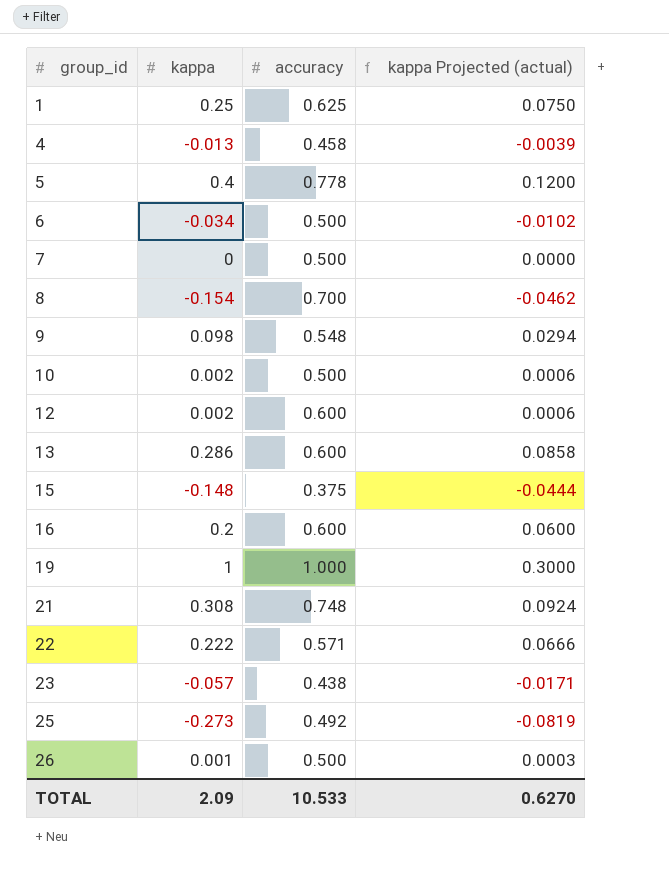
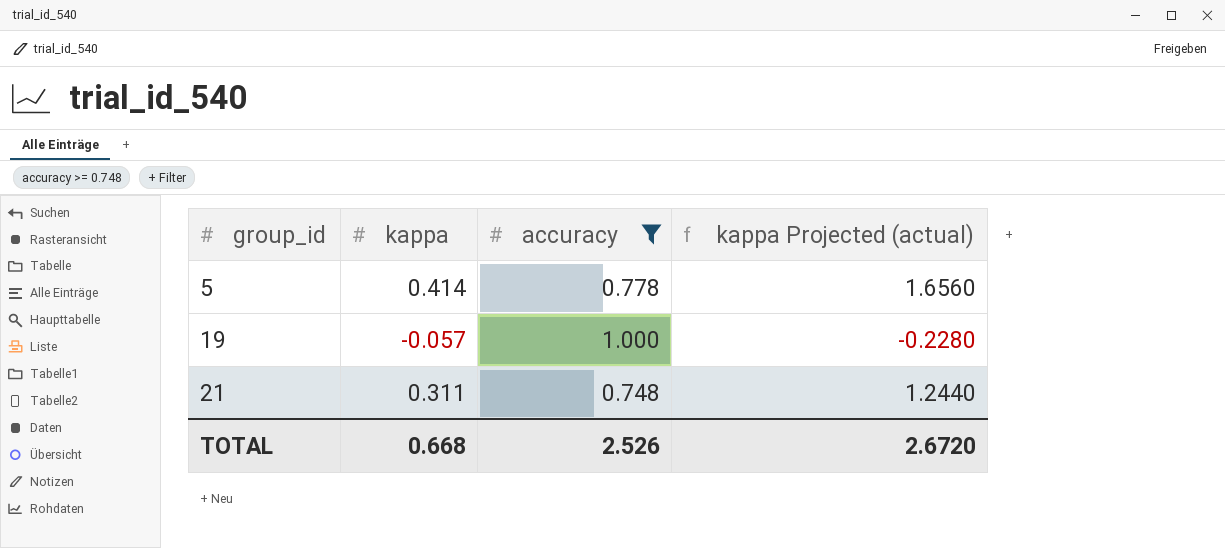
filter: none -> accuracy >= 0.748
column kappa Projected (actual) | formula: [kappa] * 0.3 -> [kappa] * 4
5 | kappa: 0.4 -> 0.414
19 | kappa: 1 -> -0.057
21 | kappa: 0.308 -> 0.311
TOTAL | kappa: 2.09 -> 0.668
TOTAL | accuracy: 10.533 -> 2.526
TOTAL | kappa Projected (actual): 0.6270 -> 2.6720

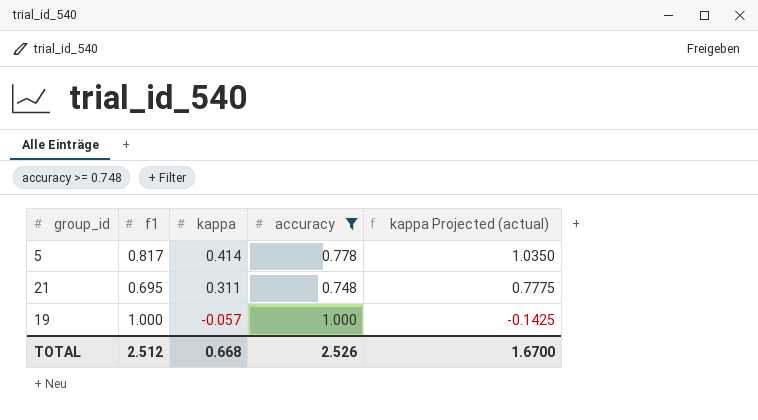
row order: group_id ascending -> kappa descending
column f1 | position: none -> 2
column kappa Projected (actual) | formula: [kappa] * 4 -> [kappa] * 2.5
TOTAL | kappa Projected (actual): 2.6720 -> 1.6700

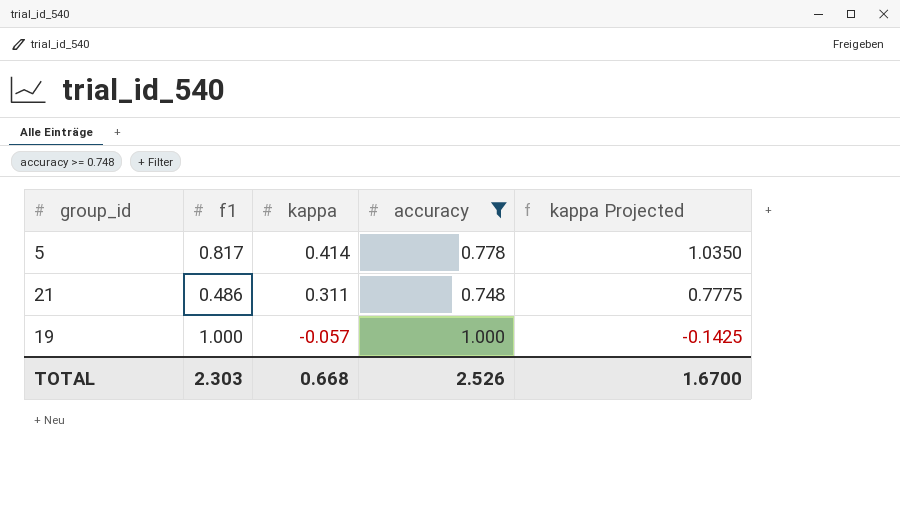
column name: kappa Projected (actual) -> kappa Projected
21 | f1: 0.695 -> 0.486
TOTAL | f1: 2.512 -> 2.303

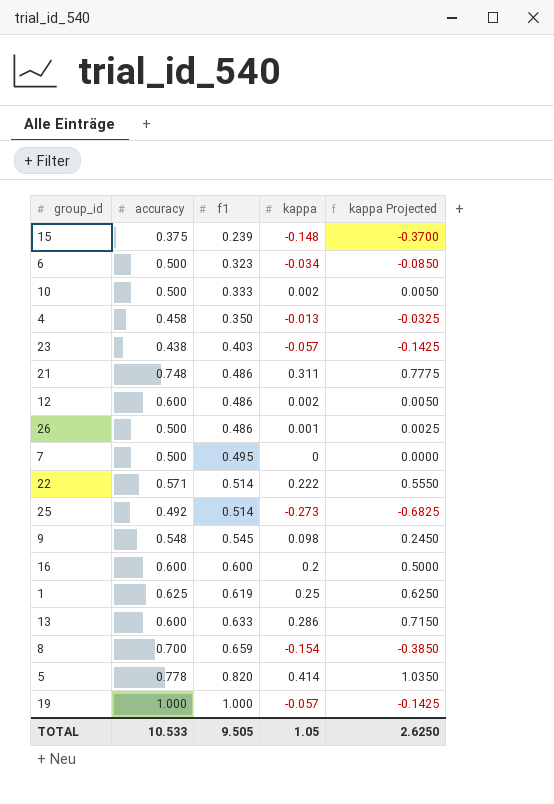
filter: accuracy >= 0.748 -> none
row order: kappa descending -> f1 ascending
column accuracy | position: 4 -> 2
5 | f1: 0.817 -> 0.820
TOTAL | accuracy: 2.526 -> 10.533
TOTAL | f1: 2.303 -> 9.505
TOTAL | kappa: 0.668 -> 1.05
TOTAL | kappa Projected: 1.6700 -> 2.6250

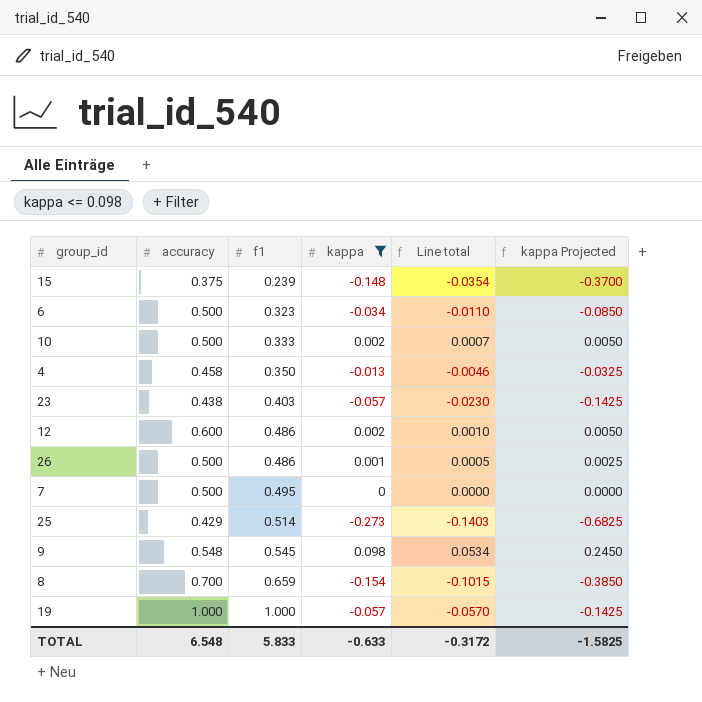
filter: none -> kappa <= 0.098
column Line total | formula: none -> [f1] * [kappa]
25 | accuracy: 0.492 -> 0.429
TOTAL | accuracy: 10.533 -> 6.548
TOTAL | f1: 9.505 -> 5.833
TOTAL | kappa: 1.05 -> -0.633
TOTAL | kappa Projected: 2.6250 -> -1.5825

